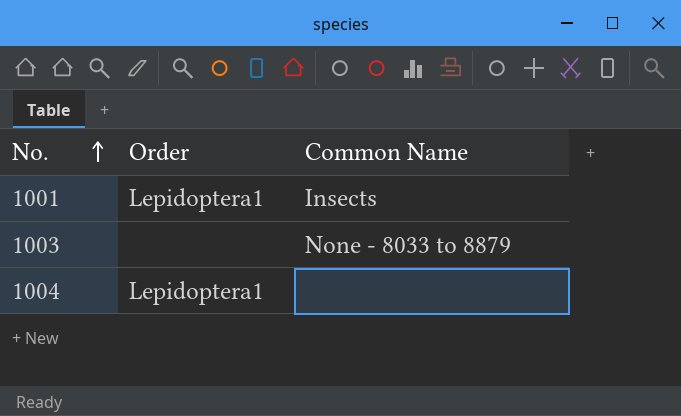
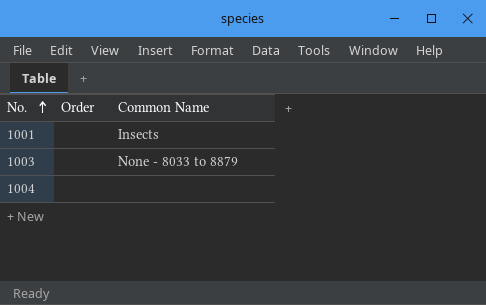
1001 | Order: Lepidoptera1 -> none
1004 | Order: Lepidoptera1 -> none

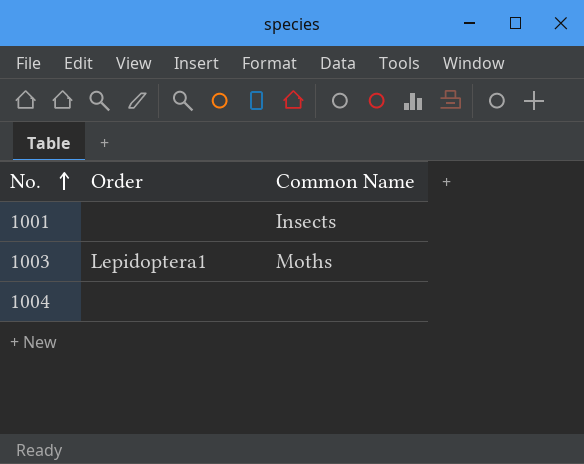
1003 | Order: none -> Lepidoptera1
1003 | Common Name: None - 8033 to 8879 -> Moths

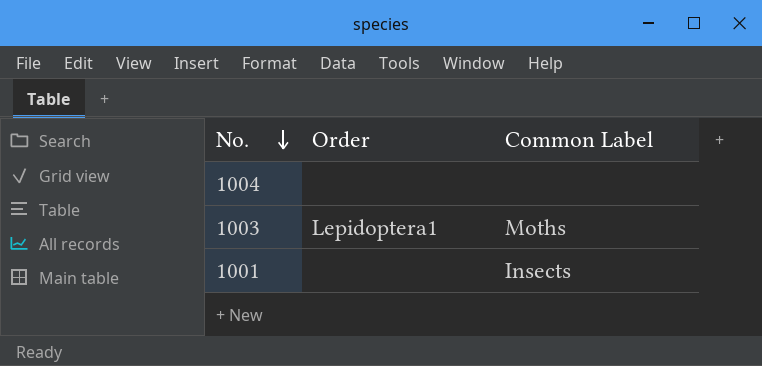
row order: No. ascending -> No. descending
column name: Common Name -> Common Label

